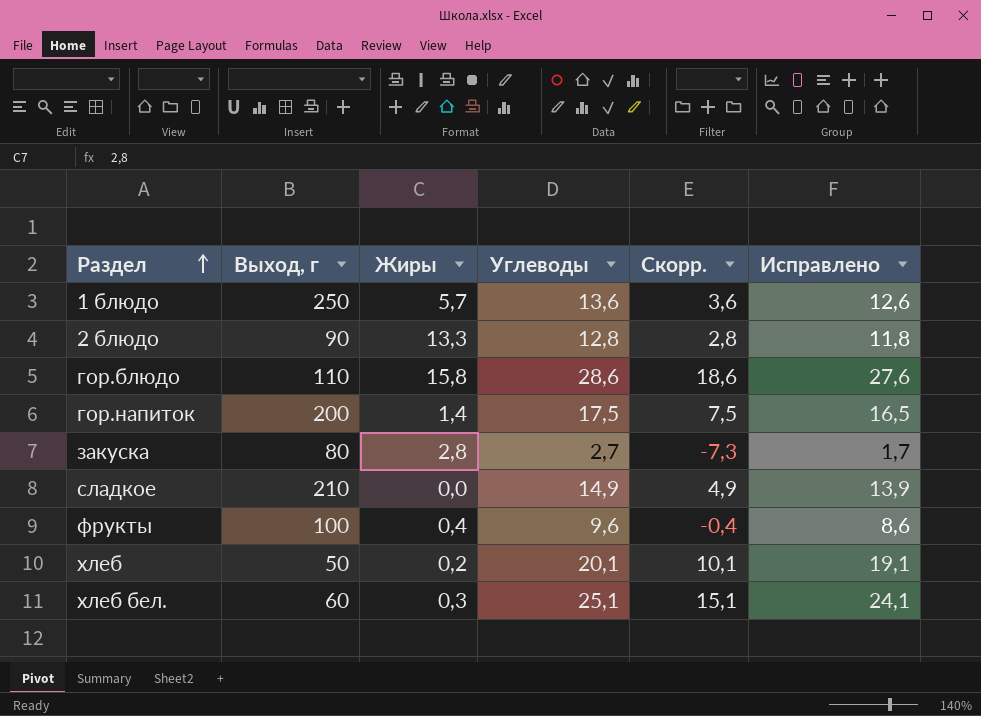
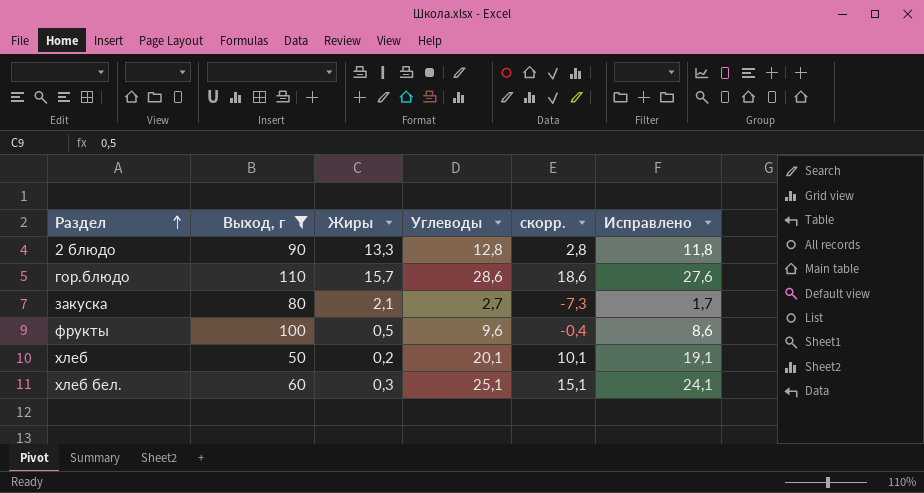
filter: none -> Выход, г <= 110
column name: Скорр. -> скорр.
гор.блюдо | Жиры: 15,8 -> 15,7
закуска | Жиры: 2,8 -> 2,1
фрукты | Жиры: 0,4 -> 0,5

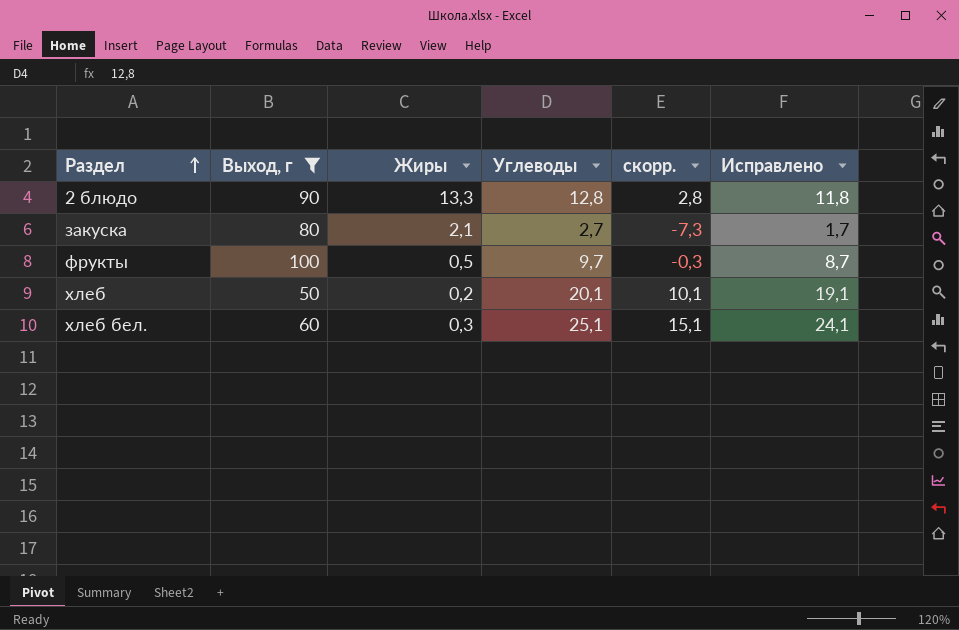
row гор.блюдо: 110 | 15,7 | 28,6 | 18,6 | 27,6 -> none
фрукты | Углеводы: 9,6 -> 9,7
фрукты | скорр.: -0,4 -> -0,3
фрукты | Исправлено: 8,6 -> 8,7

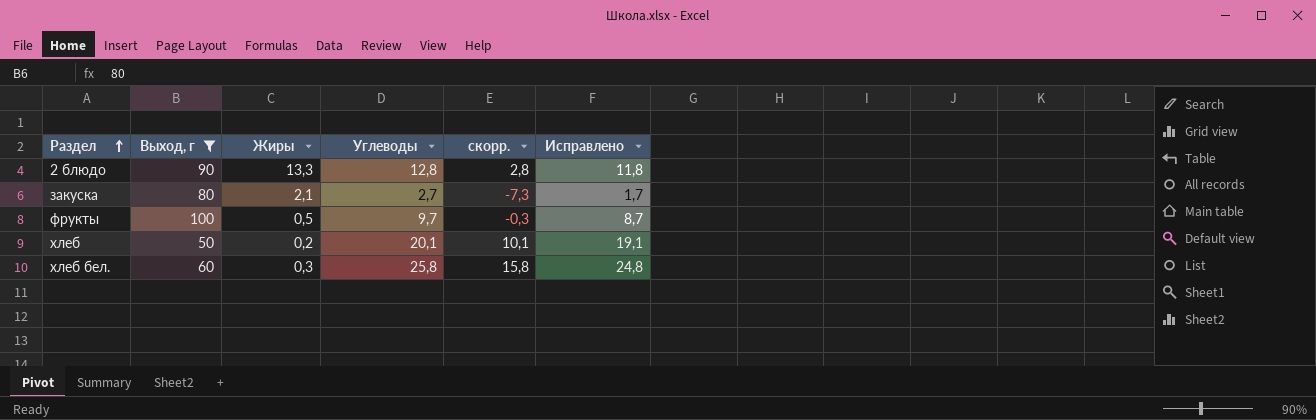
хлеб бел. | Углеводы: 25,1 -> 25,8
хлеб бел. | скорр.: 15,1 -> 15,8
хлеб бел. | Исправлено: 24,1 -> 24,8

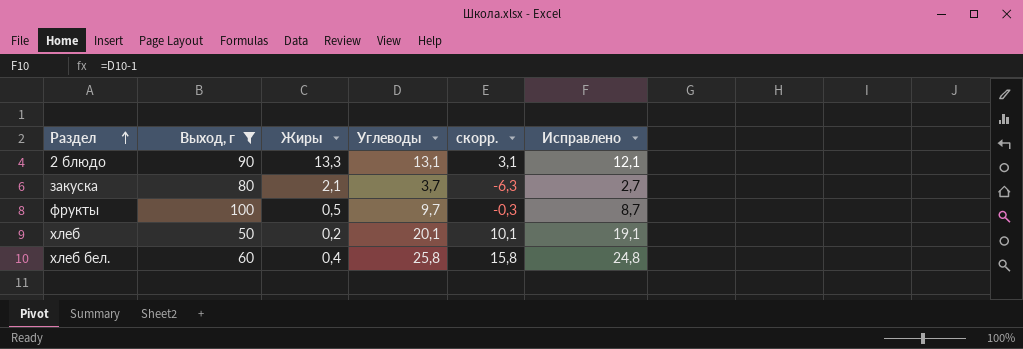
2 блюдо | Углеводы: 12,8 -> 13,1
2 блюдо | скорр.: 2,8 -> 3,1
2 блюдо | Исправлено: 11,8 -> 12,1
закуска | Углеводы: 2,7 -> 3,7
закуска | скорр.: -7,3 -> -6,3
закуска | Исправлено: 1,7 -> 2,7
хлеб бел. | Жиры: 0,3 -> 0,4

